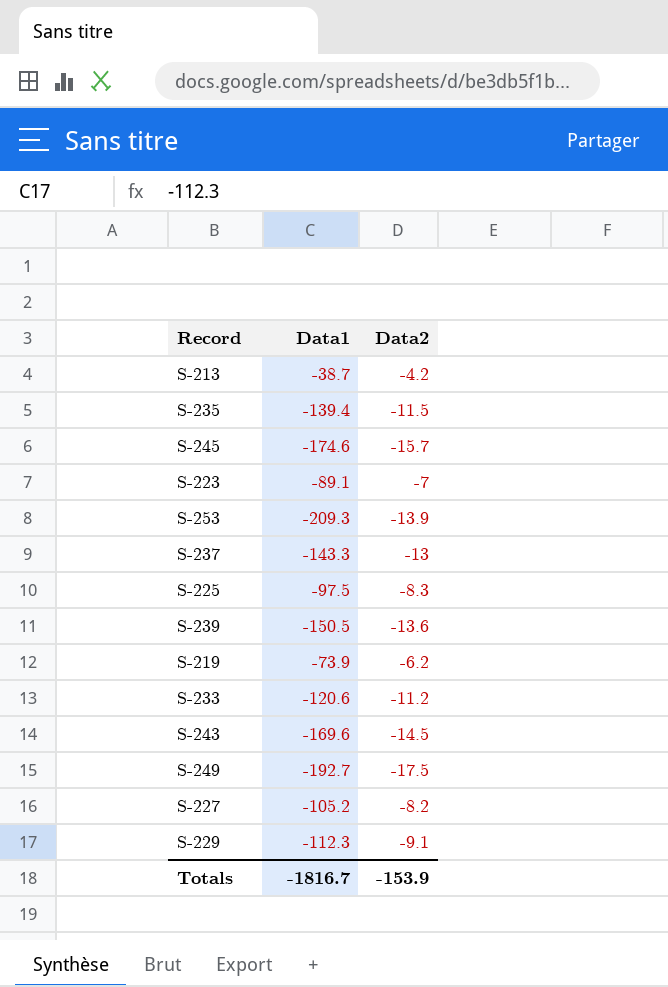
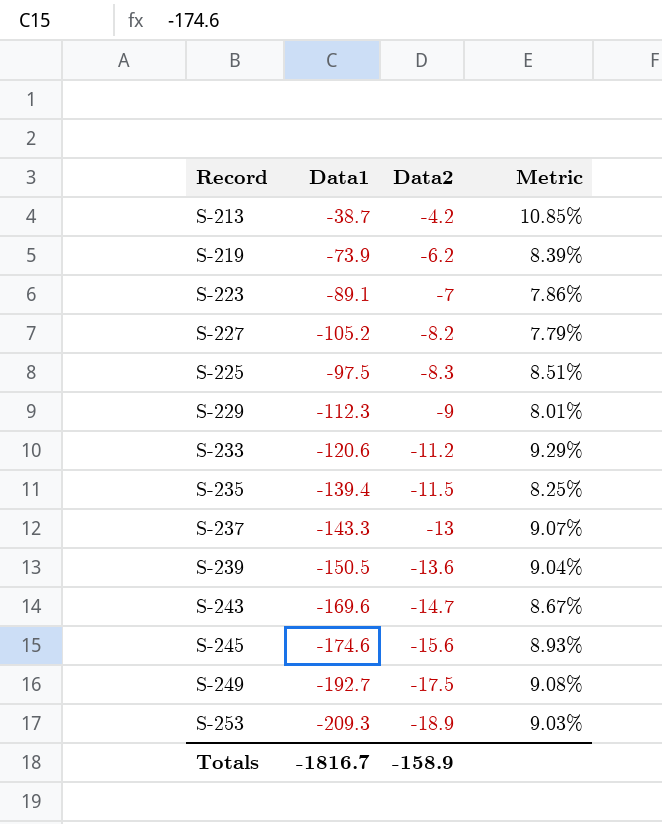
row order: none -> Data2 descending
column Metric | formula: none -> [Data2] / [Data1]
S-229 | Data2: -9.1 -> -9
S-243 | Data2: -14.5 -> -14.7
S-245 | Data2: -15.7 -> -15.6
S-253 | Data2: -13.9 -> -18.9
Totals | Data2: -153.9 -> -158.9

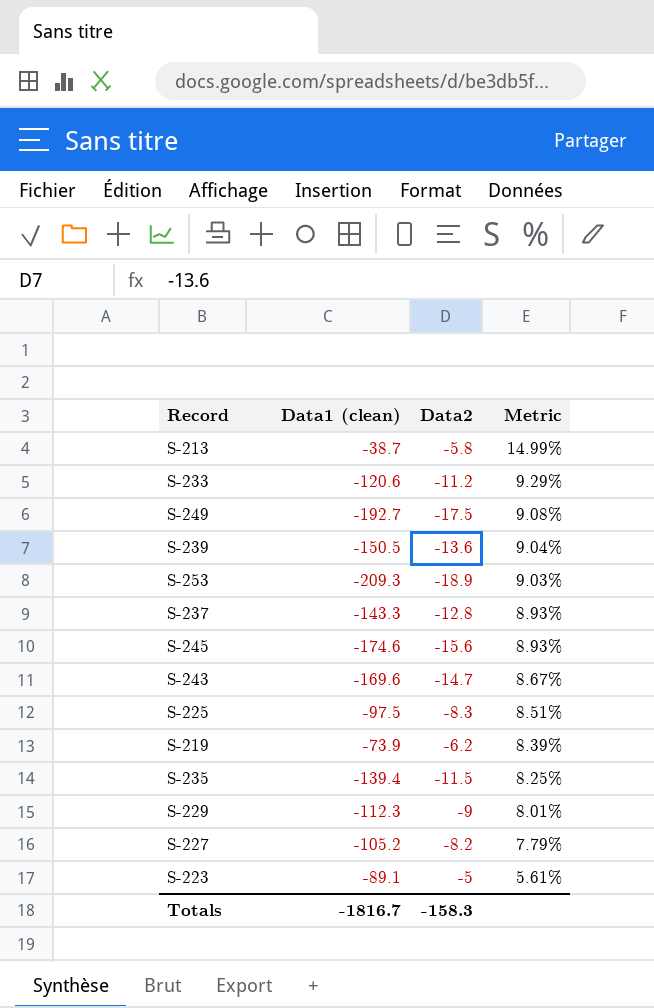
row order: Data2 descending -> Metric descending
column name: Data1 -> Data1 (clean)
S-213 | Data2: -4.2 -> -5.8
S-213 | Metric: 10.85% -> 14.99%
S-237 | Data2: -13 -> -12.8
S-237 | Metric: 9.07% -> 8.93%
S-223 | Data2: -7 -> -5
S-223 | Metric: 7.86% -> 5.61%
Totals | Data2: -158.9 -> -158.3

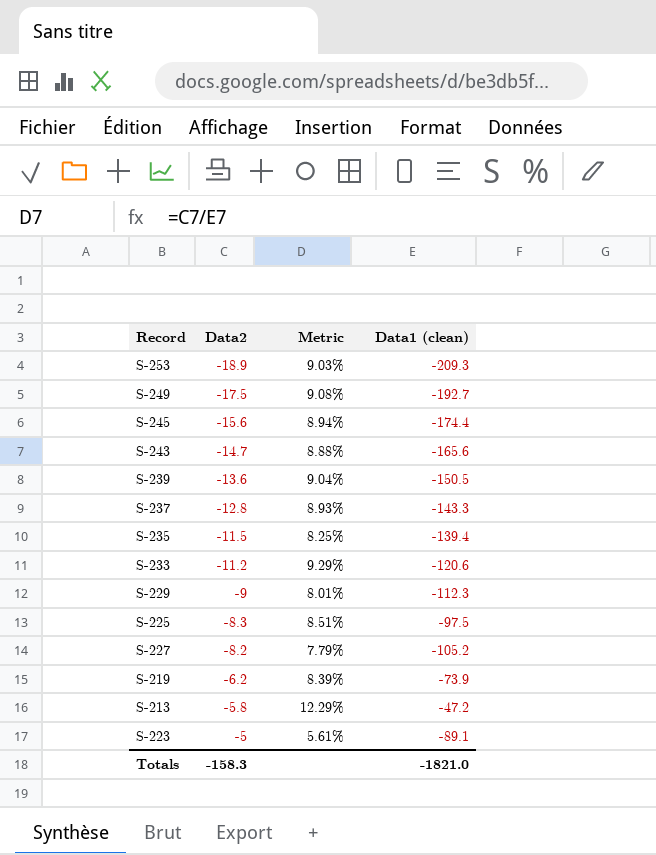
row order: Metric descending -> Data2 ascending
column Data1 (clean) | position: 2 -> 4
S-245 | Metric: 8.93% -> 8.94%
S-245 | Data1 (clean): -174.6 -> -174.4
S-243 | Metric: 8.67% -> 8.88%
S-243 | Data1 (clean): -169.6 -> -165.6
S-213 | Metric: 14.99% -> 12.29%
S-213 | Data1 (clean): -38.7 -> -47.2
Totals | Data1 (clean): -1816.7 -> -1821.0

